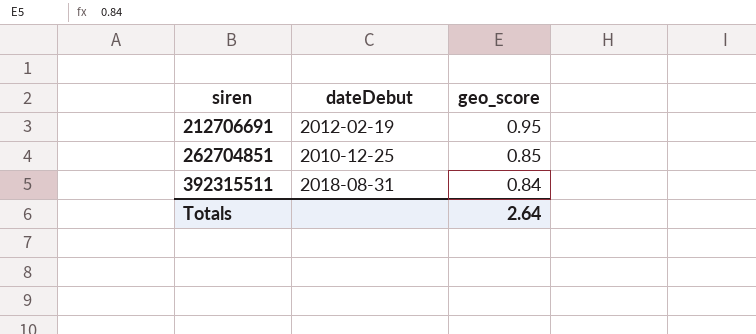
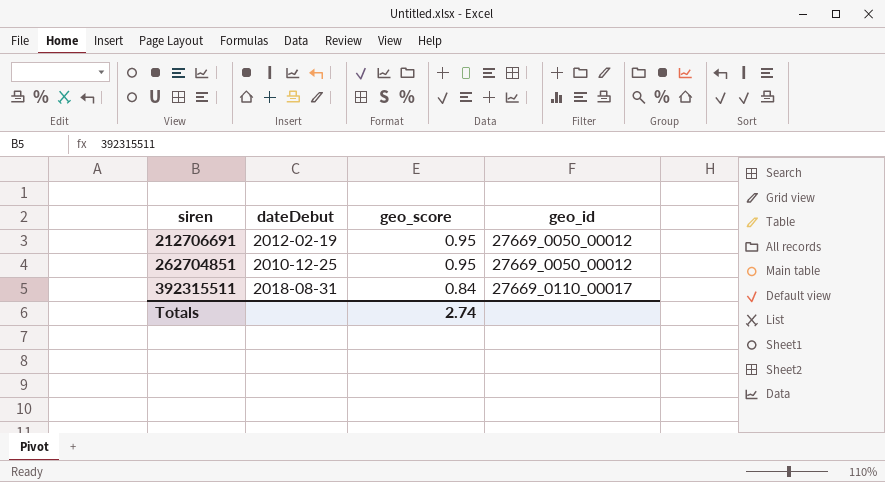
column geo_id | position: none -> 4
262704851 | geo_score: 0.85 -> 0.95
Totals | geo_score: 2.64 -> 2.74

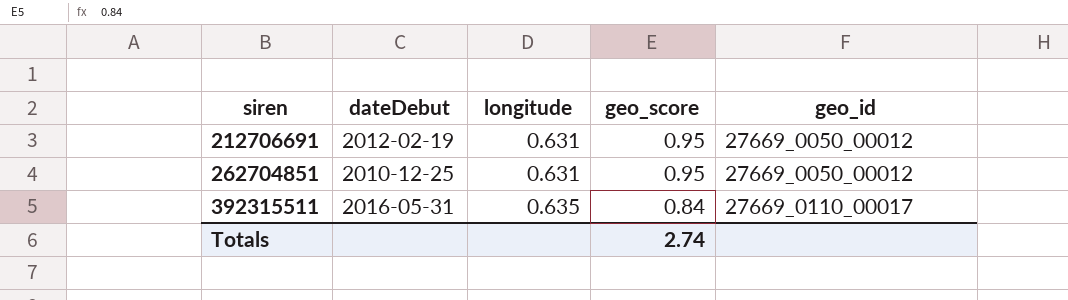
column longitude | position: none -> 3
392315511 | dateDebut: 2018-08-31 -> 2016-05-31

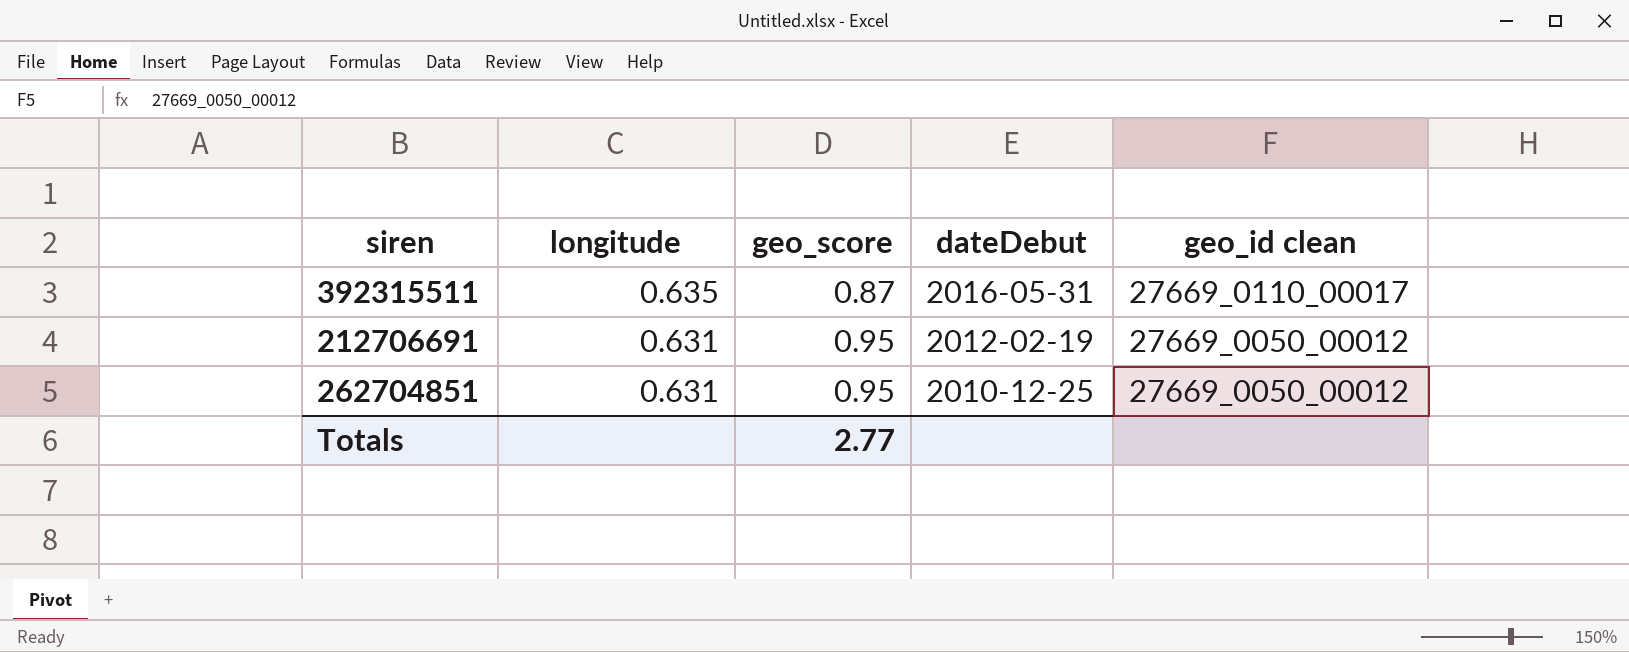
row order: siren ascending -> longitude descending
column dateDebut | position: 2 -> 4
column name: geo_id -> geo_id clean
392315511 | geo_score: 0.84 -> 0.87
Totals | geo_score: 2.74 -> 2.77

